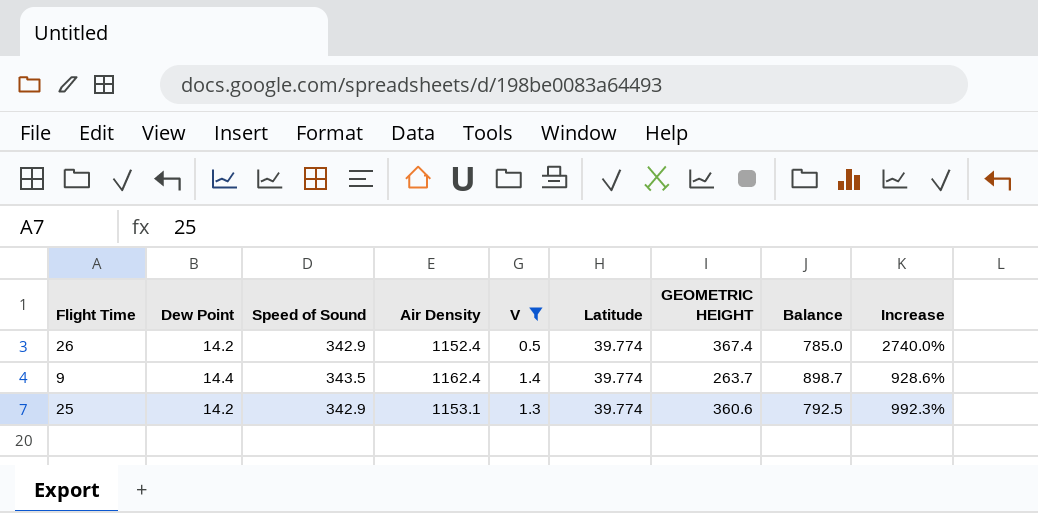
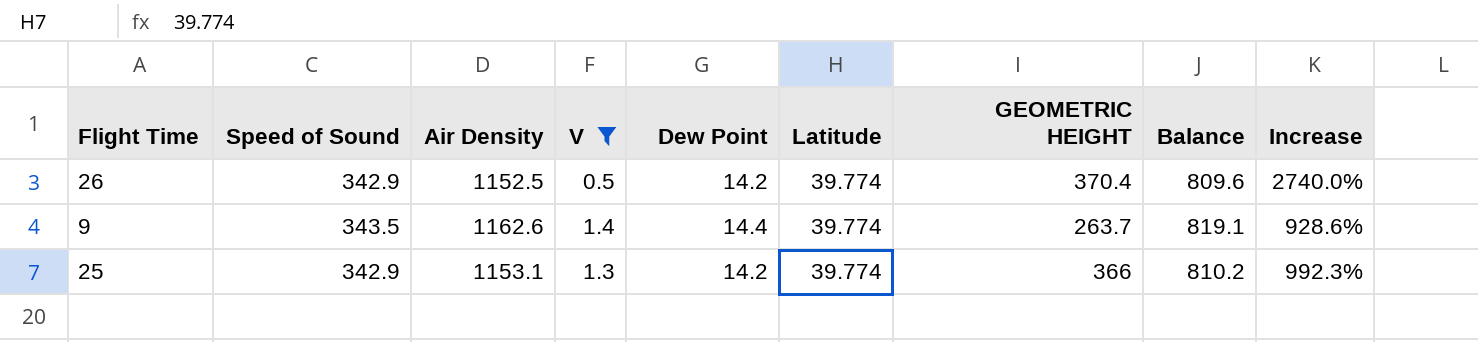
column Dew Point | position: 2 -> 5
column Balance | formula: [Air Density] - [GEOMETRIC HEIGHT] -> [Air Density] - [Speed of Sound]
26 | Air Density: 1152.4 -> 1152.5
26 | GEOMETRIC HEIGHT: 367.4 -> 370.4
9 | Air Density: 1162.4 -> 1162.6
25 | GEOMETRIC HEIGHT: 360.6 -> 366

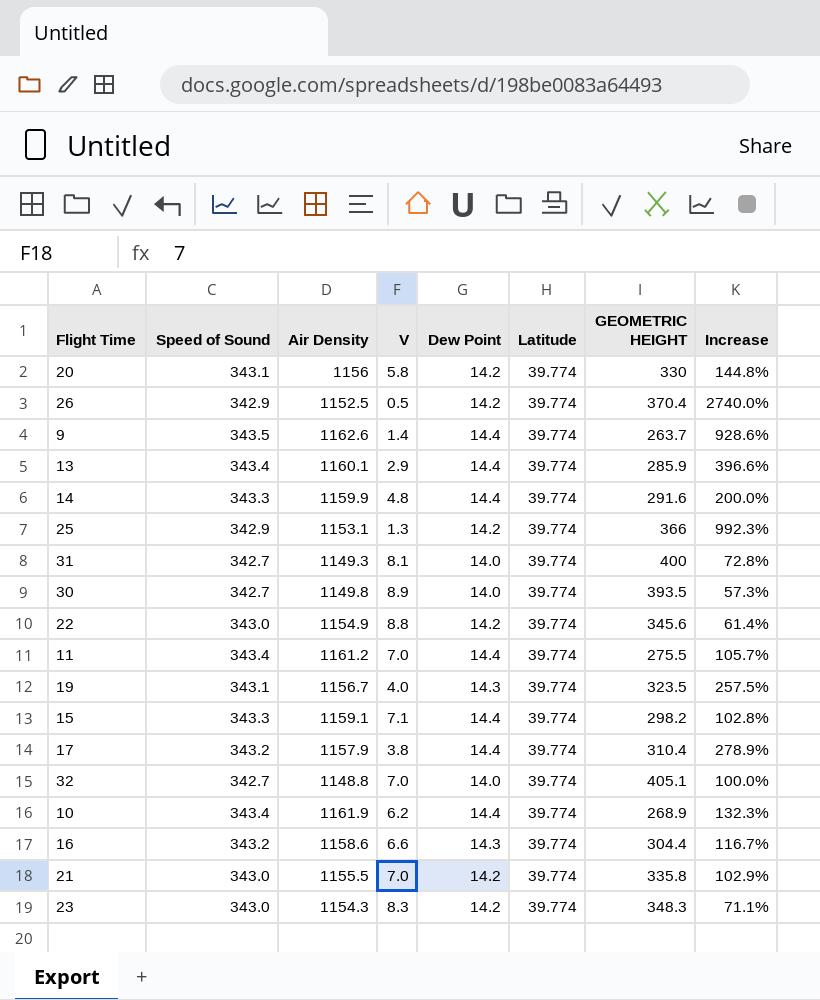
filter: V <= 1.4 -> none
column Balance | formula: [Air Density] - [Speed of Sound] -> none

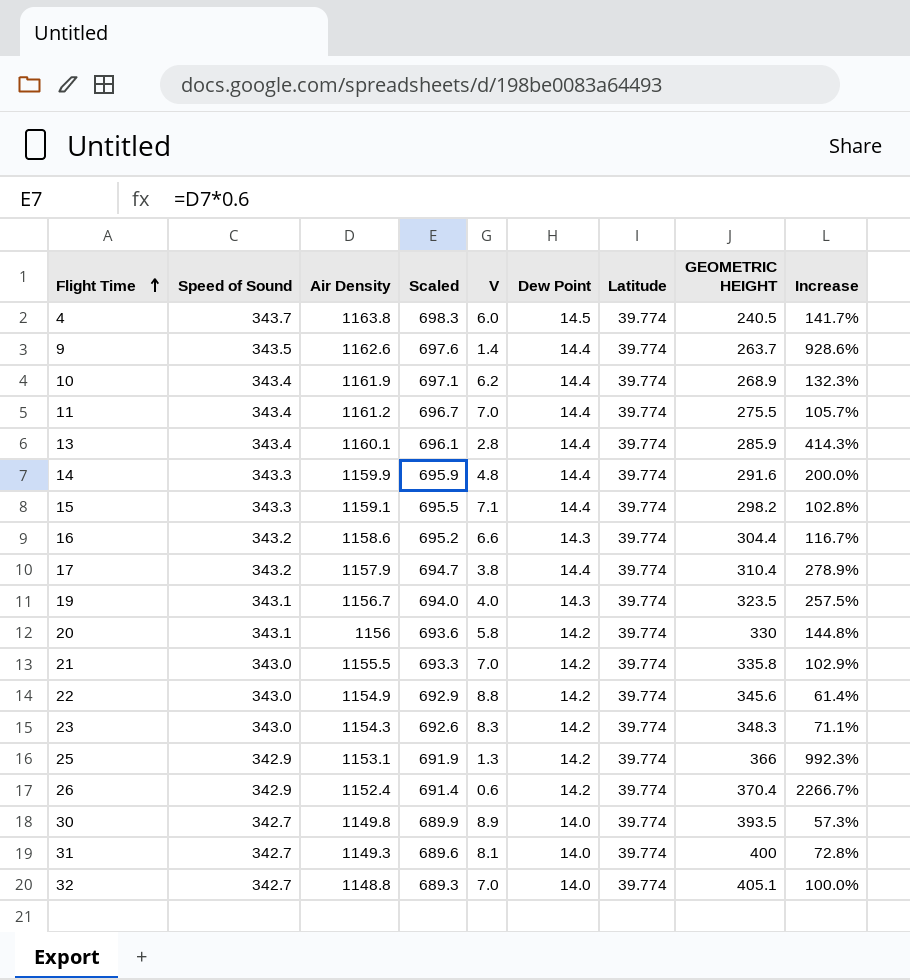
row order: none -> Flight Time ascending
column Scaled | formula: none -> [Air Density] * 0.6
row 4: none -> 343.7 | 1163.8 | 698.3 | 6.0 | 14.5 | 39.774 | 240.5 | 141.7%
13 | V: 2.9 -> 2.8
13 | Increase: 396.6% -> 414.3%
26 | Air Density: 1152.5 -> 1152.4
26 | V: 0.5 -> 0.6
26 | Increase: 2740.0% -> 2266.7%

